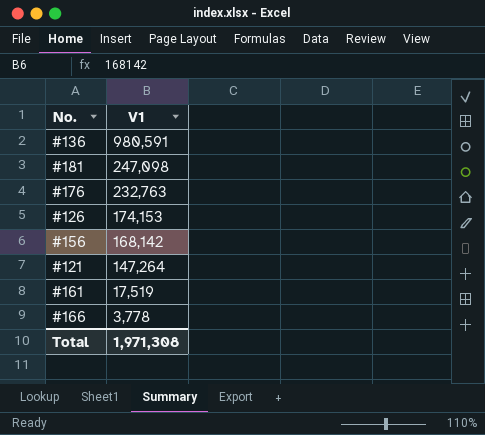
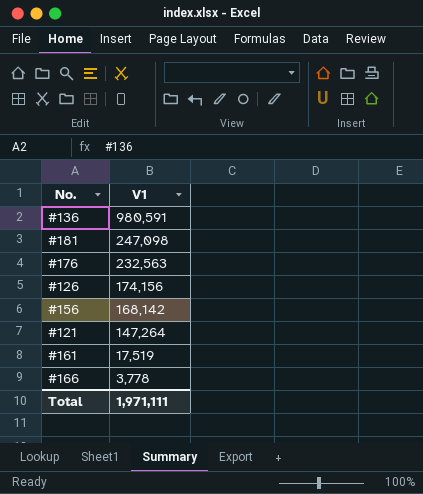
#176 | V1: 232,763 -> 232,563
#126 | V1: 174,153 -> 174,156
Total | V1: 1,971,308 -> 1,971,111

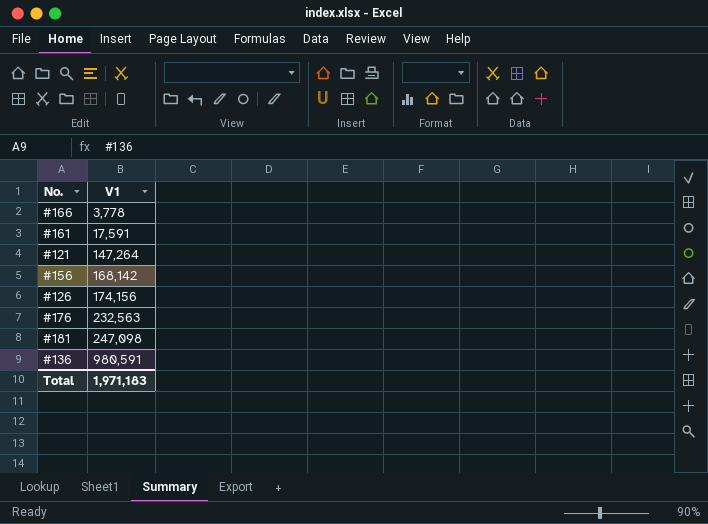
row order: V1 descending -> V1 ascending
#161 | V1: 17,519 -> 17,591
Total | V1: 1,971,111 -> 1,971,183

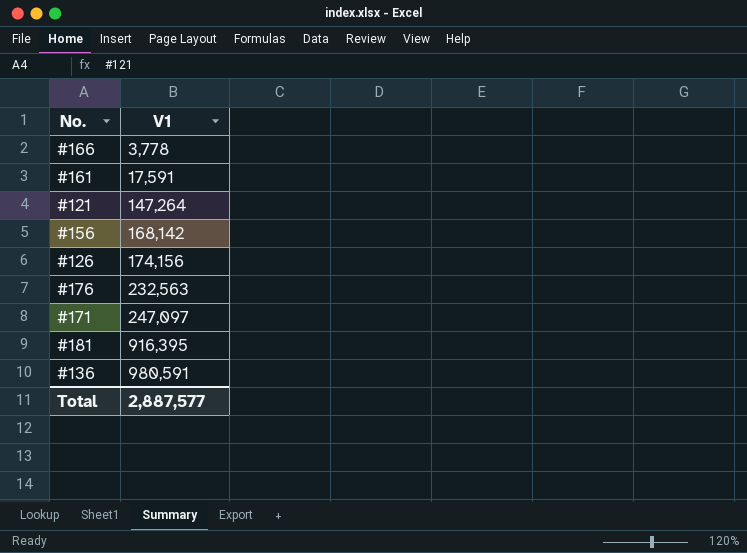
row #171: none -> 247,097
#181 | V1: 247,098 -> 916,395
Total | V1: 1,971,183 -> 2,887,577

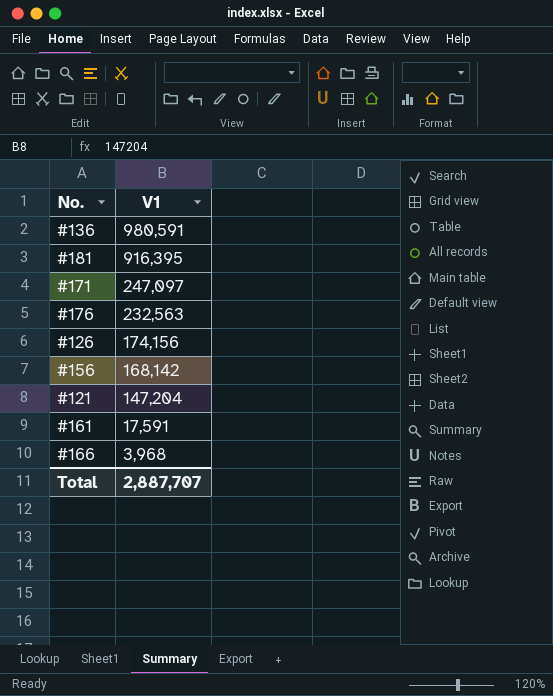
row order: V1 ascending -> V1 descending
#121 | V1: 147,264 -> 147,204
#166 | V1: 3,778 -> 3,968
Total | V1: 2,887,577 -> 2,887,707

